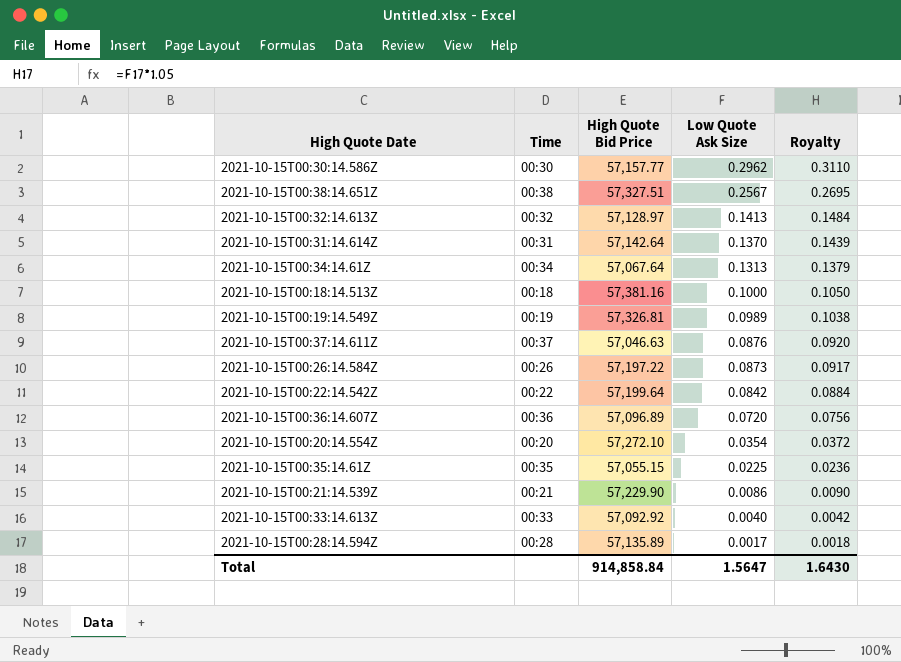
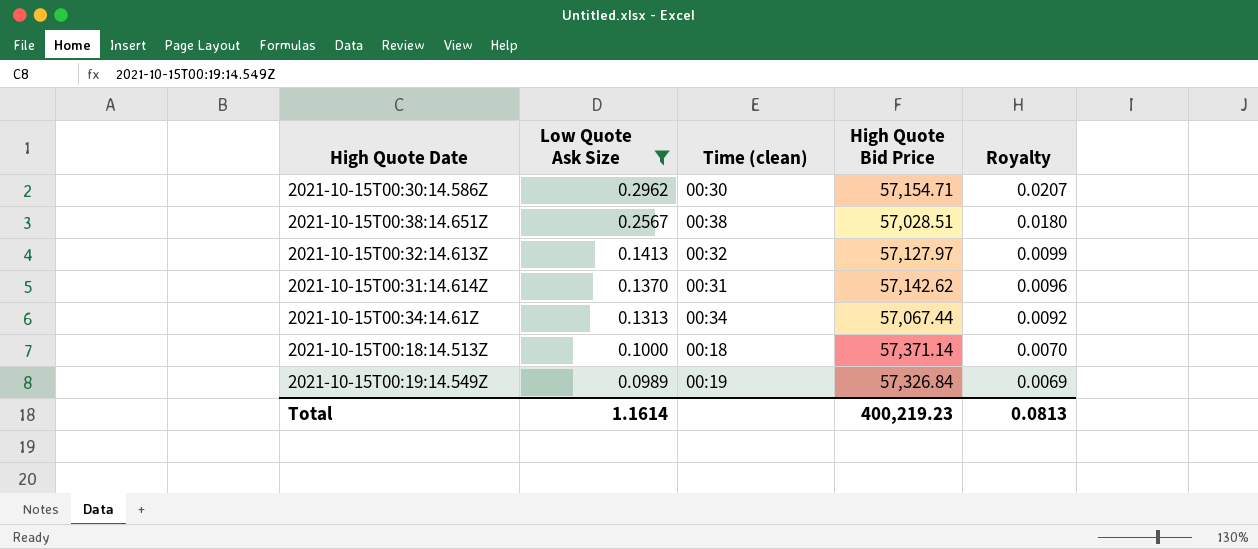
filter: none -> Low Quote Ask Size >= 0.0989
column Low Quote Ask Size | position: 4 -> 2
column name: Time -> Time (clean)
column Royalty | formula: [Low Quote Ask Size] * 1.05 -> [Low Quote Ask Size] * 0.07
2021-10-15T00:30:14.586Z | High Quote Bid Price: 57,157.77 -> 57,154.71
2021-10-15T00:38:14.651Z | High Quote Bid Price: 57,327.51 -> 57,028.51
2021-10-15T00:32:14.613Z | High Quote Bid Price: 57,128.97 -> 57,127.97
2021-10-15T00:31:14.614Z | High Quote Bid Price: 57,142.64 -> 57,142.62
2021-10-15T00:34:14.61Z | High Quote Bid Price: 57,067.64 -> 57,067.44
2021-10-15T00:18:14.513Z | High Quote Bid Price: 57,381.16 -> 57,371.14
2021-10-15T00:19:14.549Z | High Quote Bid Price: 57,326.81 -> 57,326.84
Total | Low Quote Ask Size: 1.5647 -> 1.1614
Total | High Quote Bid Price: 914,858.84 -> 400,219.23
Total | Royalty: 1.6430 -> 0.0813

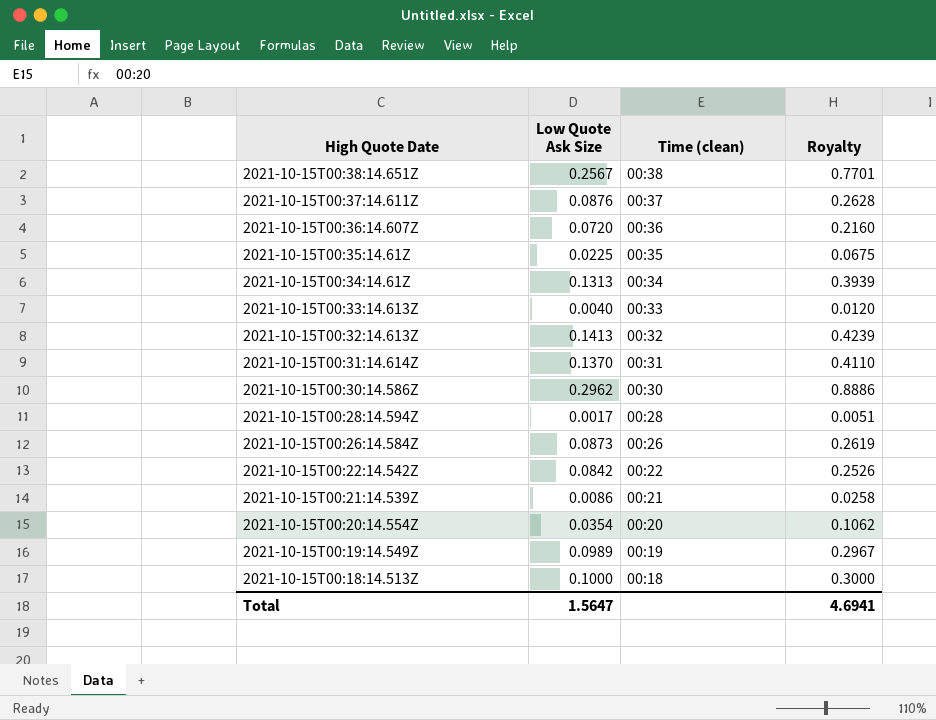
filter: Low Quote Ask Size >= 0.0989 -> none
row order: Low Quote Ask Size descending -> High Quote Date descending
column High Quote Bid Price | position: 4 -> none
column Royalty | formula: [Low Quote Ask Size] * 0.07 -> [Low Quote Ask Size] * 3
Total | Low Quote Ask Size: 1.1614 -> 1.5647
Total | Royalty: 0.0813 -> 4.6941

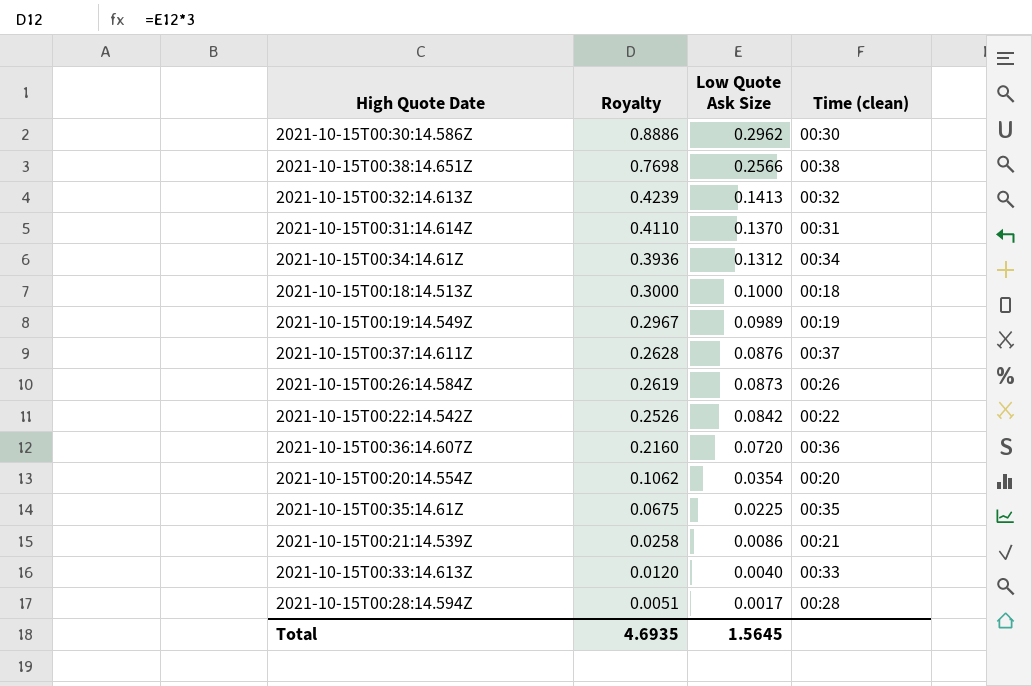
row order: High Quote Date descending -> Royalty descending
column Royalty | position: 4 -> 2
2021-10-15T00:38:14.651Z | Royalty: 0.7701 -> 0.7698
2021-10-15T00:38:14.651Z | Low Quote Ask Size: 0.2567 -> 0.2566
2021-10-15T00:34:14.61Z | Royalty: 0.3939 -> 0.3936
2021-10-15T00:34:14.61Z | Low Quote Ask Size: 0.1313 -> 0.1312
Total | Royalty: 4.6941 -> 4.6935
Total | Low Quote Ask Size: 1.5647 -> 1.5645

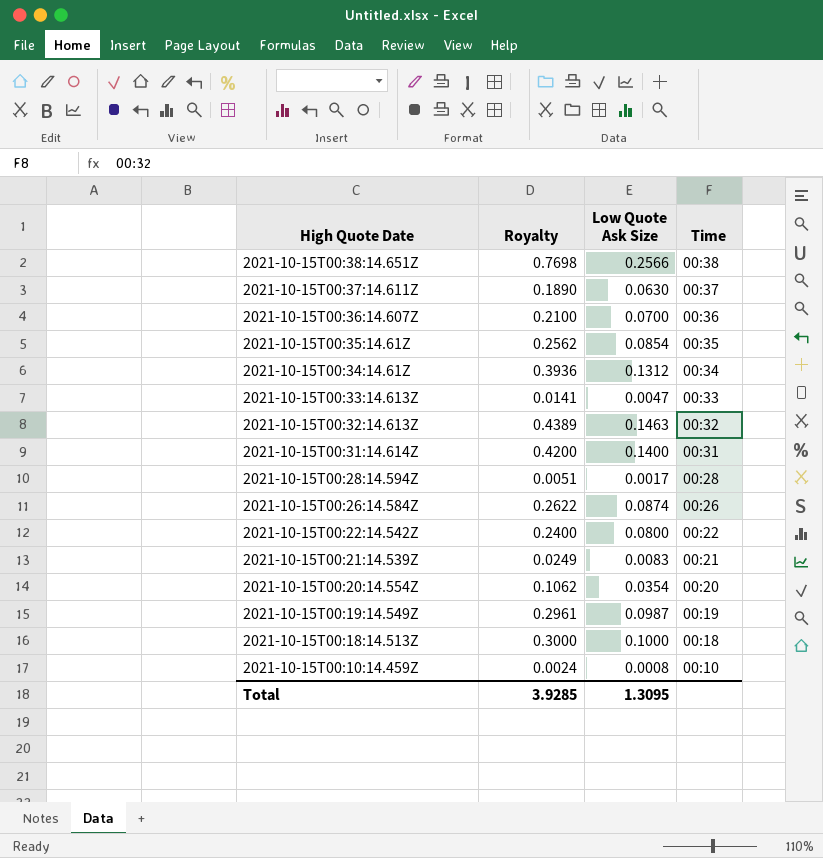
row order: Royalty descending -> High Quote Date descending
column name: Time (clean) -> Time
row 2021-10-15T00:30:14.586Z: 0.8886 | 0.2962 | 00:30 -> none
2021-10-15T00:37:14.611Z | Royalty: 0.2628 -> 0.1890
2021-10-15T00:37:14.611Z | Low Quote Ask Size: 0.0876 -> 0.0630
2021-10-15T00:36:14.607Z | Royalty: 0.2160 -> 0.2100
2021-10-15T00:36:14.607Z | Low Quote Ask Size: 0.0720 -> 0.0700
2021-10-15T00:35:14.61Z | Royalty: 0.0675 -> 0.2562
2021-10-15T00:35:14.61Z | Low Quote Ask Size: 0.0225 -> 0.0854
2021-10-15T00:33:14.613Z | Royalty: 0.0120 -> 0.0141
2021-10-15T00:33:14.613Z | Low Quote Ask Size: 0.0040 -> 0.0047
2021-10-15T00:32:14.613Z | Royalty: 0.4239 -> 0.4389
2021-10-15T00:32:14.613Z | Low Quote Ask Size: 0.1413 -> 0.1463
2021-10-15T00:31:14.614Z | Royalty: 0.4110 -> 0.4200
2021-10-15T00:31:14.614Z | Low Quote Ask Size: 0.1370 -> 0.1400
2021-10-15T00:26:14.584Z | Royalty: 0.2619 -> 0.2622
2021-10-15T00:26:14.584Z | Low Quote Ask Size: 0.0873 -> 0.0874
2021-10-15T00:22:14.542Z | Royalty: 0.2526 -> 0.2400
2021-10-15T00:22:14.542Z | Low Quote Ask Size: 0.0842 -> 0.0800
2021-10-15T00:21:14.539Z | Royalty: 0.0258 -> 0.0249
2021-10-15T00:21:14.539Z | Low Quote Ask Size: 0.0086 -> 0.0083
2021-10-15T00:19:14.549Z | Royalty: 0.2967 -> 0.2961
2021-10-15T00:19:14.549Z | Low Quote Ask Size: 0.0989 -> 0.0987
row 2021-10-15T00:10:14.459Z: none -> 0.0024 | 0.0008 | 00:10
Total | Royalty: 4.6935 -> 3.9285
Total | Low Quote Ask Size: 1.5645 -> 1.3095

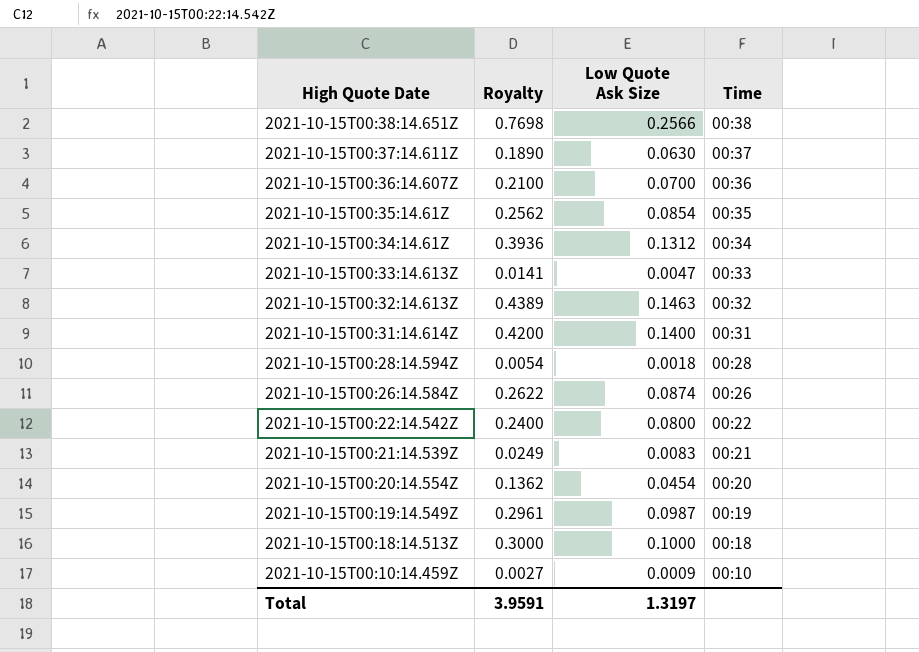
2021-10-15T00:28:14.594Z | Royalty: 0.0051 -> 0.0054
2021-10-15T00:28:14.594Z | Low Quote Ask Size: 0.0017 -> 0.0018
2021-10-15T00:20:14.554Z | Royalty: 0.1062 -> 0.1362
2021-10-15T00:20:14.554Z | Low Quote Ask Size: 0.0354 -> 0.0454
2021-10-15T00:10:14.459Z | Royalty: 0.0024 -> 0.0027
2021-10-15T00:10:14.459Z | Low Quote Ask Size: 0.0008 -> 0.0009
Total | Royalty: 3.9285 -> 3.9591
Total | Low Quote Ask Size: 1.3095 -> 1.3197

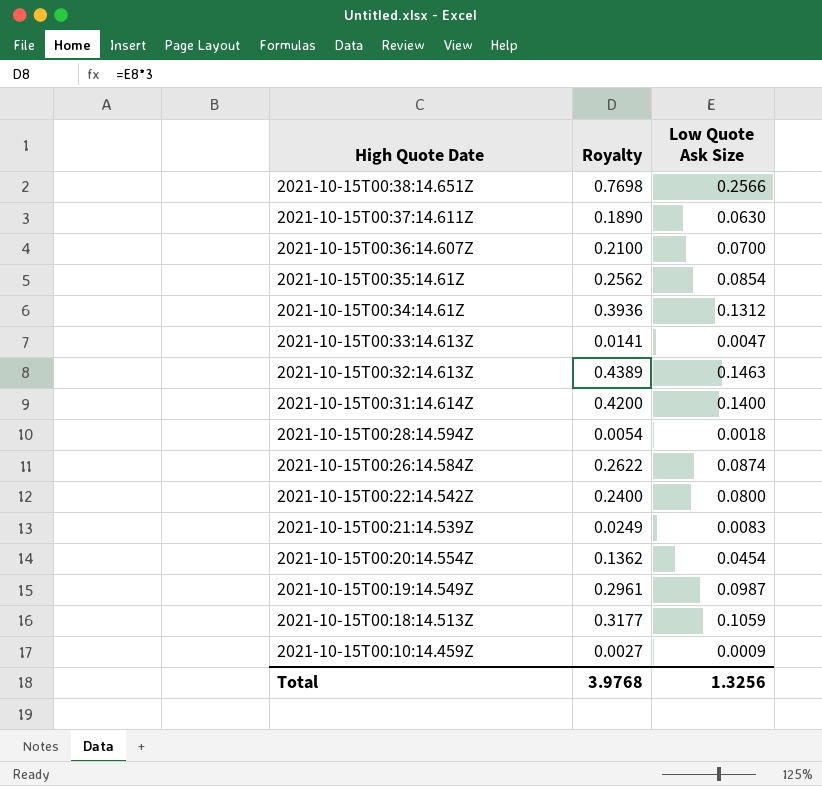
column Time | position: 4 -> none
2021-10-15T00:18:14.513Z | Royalty: 0.3000 -> 0.3177
2021-10-15T00:18:14.513Z | Low Quote Ask Size: 0.1000 -> 0.1059
Total | Royalty: 3.9591 -> 3.9768
Total | Low Quote Ask Size: 1.3197 -> 1.3256

